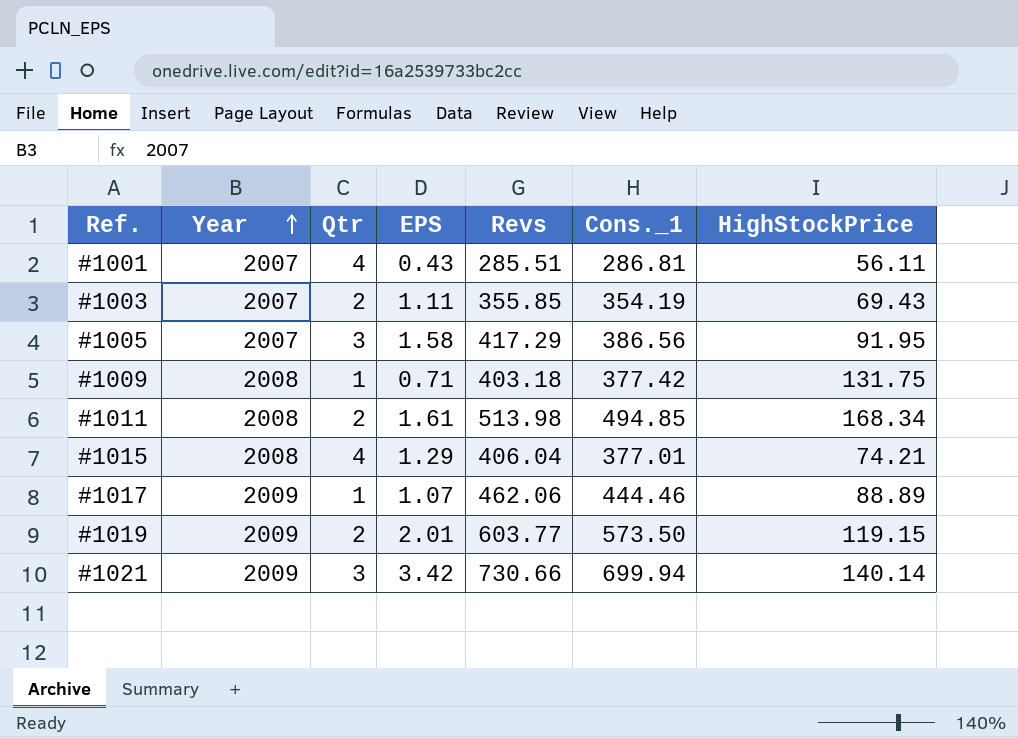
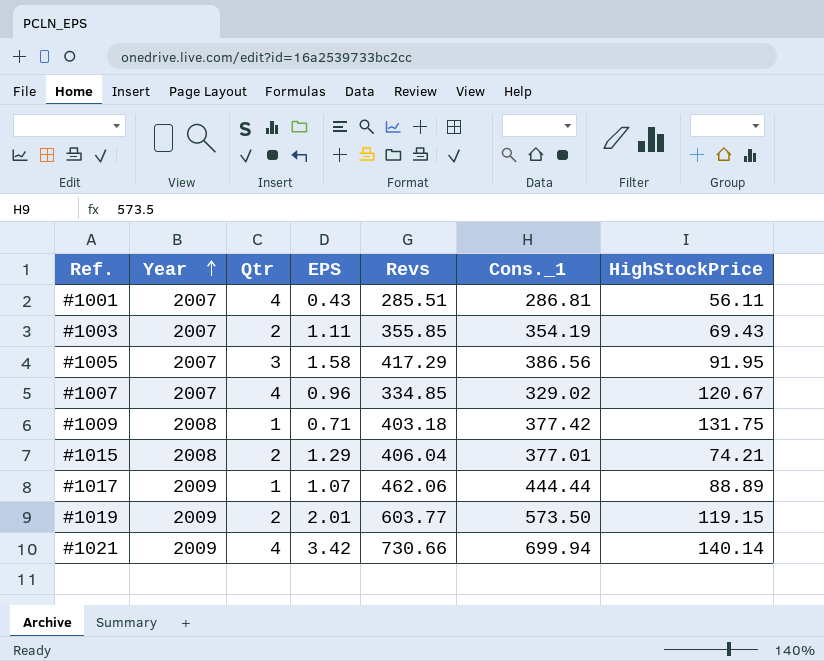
row #1011: 2008 | 2 | 1.61 | 513.98 | 494.85 | 168.34 -> none
row #1007: none -> 2007 | 4 | 0.96 | 334.85 | 329.02 | 120.67
#1015 | Qtr: 4 -> 2
#1017 | Cons._1: 444.46 -> 444.44
#1021 | Qtr: 3 -> 4

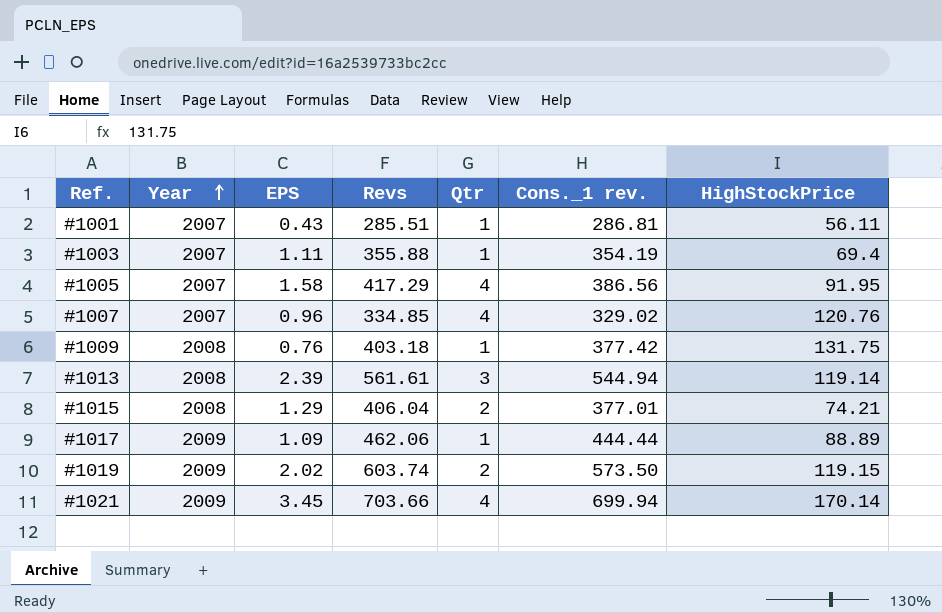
column Qtr | position: 3 -> 5
column name: Cons._1 -> Cons._1 rev.
#1001 | Qtr: 4 -> 1
#1003 | Revs: 355.85 -> 355.88
#1003 | Qtr: 2 -> 1
#1003 | HighStockPrice: 69.43 -> 69.4
#1005 | Qtr: 3 -> 4
#1007 | HighStockPrice: 120.67 -> 120.76
#1009 | EPS: 0.71 -> 0.76
row #1013: none -> 2008 | 2.39 | 561.61 | 3 | 544.94 | 119.14
#1017 | EPS: 1.07 -> 1.09
#1019 | EPS: 2.01 -> 2.02
#1019 | Revs: 603.77 -> 603.74
#1021 | EPS: 3.42 -> 3.45
#1021 | Revs: 730.66 -> 703.66
#1021 | HighStockPrice: 140.14 -> 170.14

